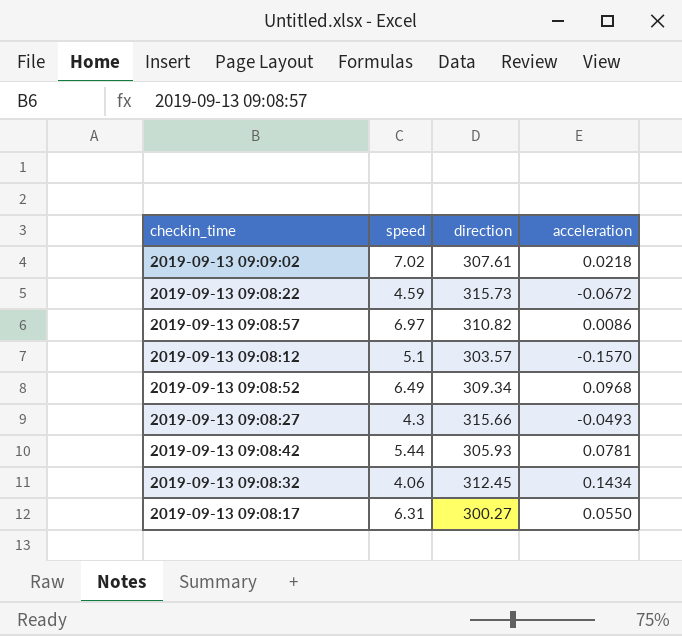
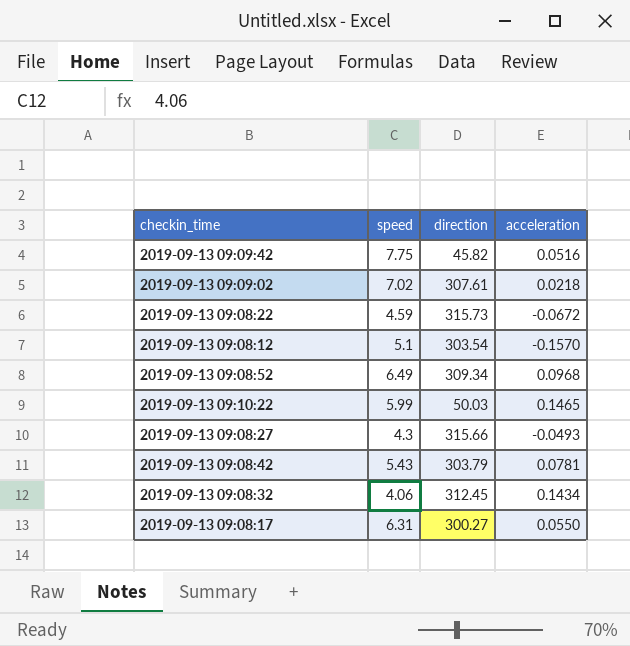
row 2019-09-13 09:08:57: 6.97 | 310.82 | 0.0086 -> none
row 2019-09-13 09:09:42: none -> 7.75 | 45.82 | 0.0516
2019-09-13 09:08:12 | direction: 303.57 -> 303.54
row 2019-09-13 09:10:22: none -> 5.99 | 50.03 | 0.1465
2019-09-13 09:08:42 | speed: 5.44 -> 5.43
2019-09-13 09:08:42 | direction: 305.93 -> 303.79

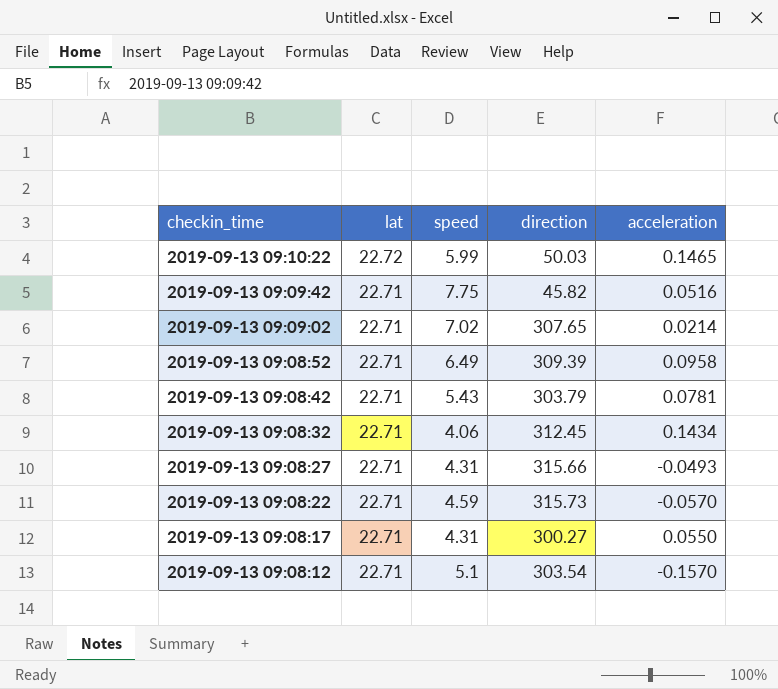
row order: none -> checkin_time descending
column lat | position: none -> 2
2019-09-13 09:09:02 | direction: 307.61 -> 307.65
2019-09-13 09:09:02 | acceleration: 0.0218 -> 0.0214
2019-09-13 09:08:52 | direction: 309.34 -> 309.39
2019-09-13 09:08:52 | acceleration: 0.0968 -> 0.0958
2019-09-13 09:08:27 | speed: 4.3 -> 4.31
2019-09-13 09:08:22 | acceleration: -0.0672 -> -0.0570
2019-09-13 09:08:17 | speed: 6.31 -> 4.31

